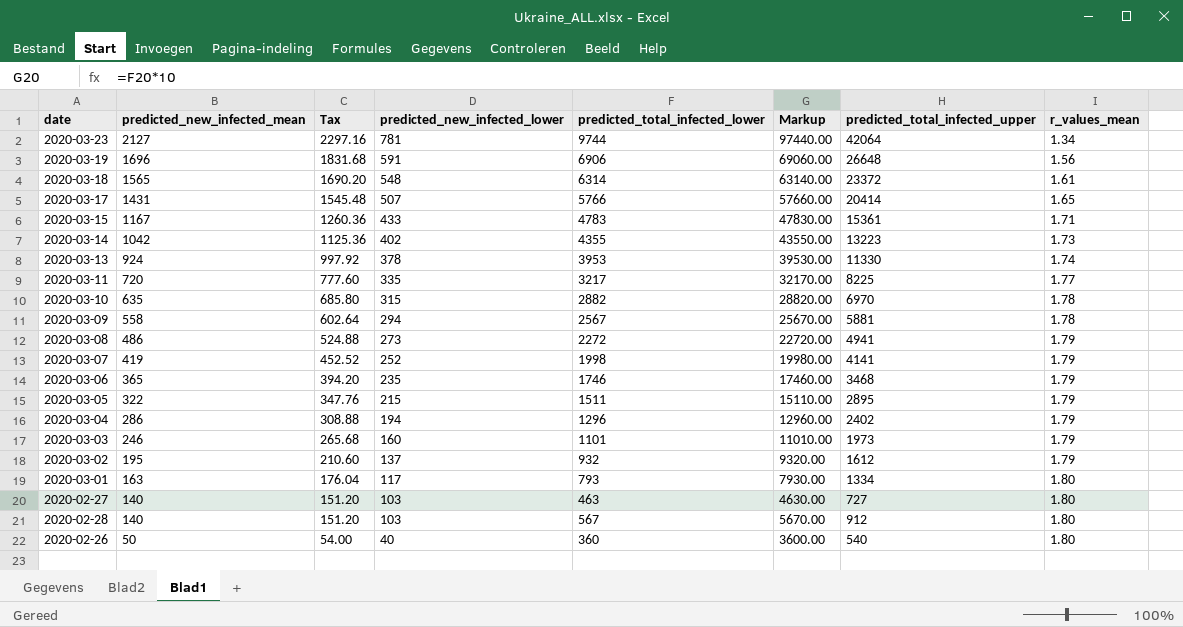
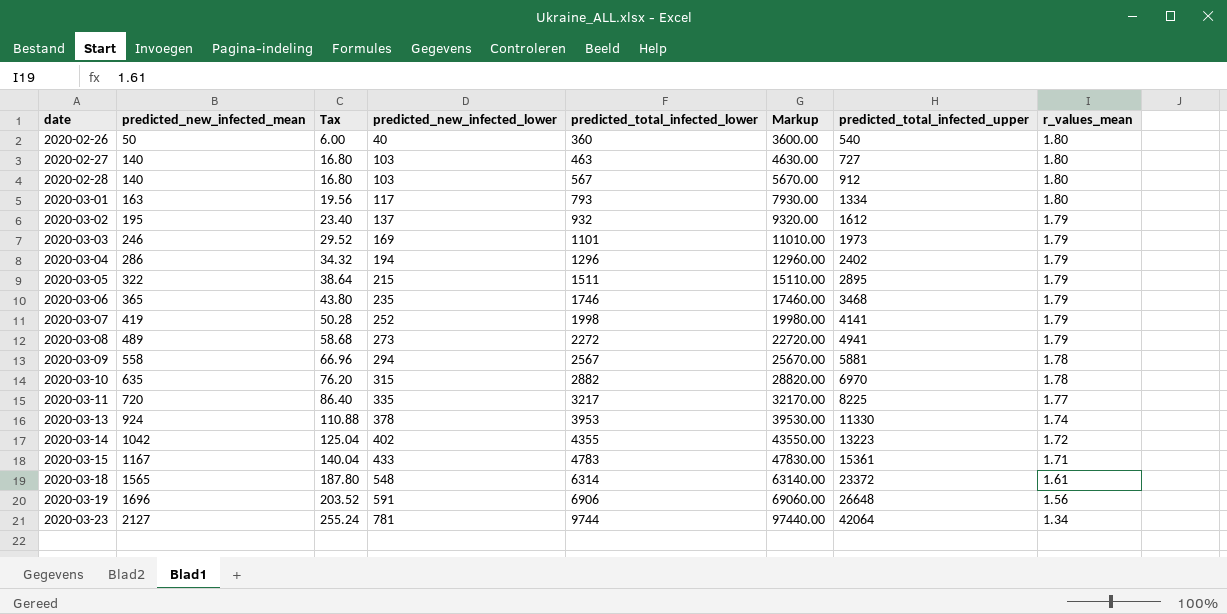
row order: predicted_new_infected_mean descending -> date ascending
column Tax | formula: [predicted_new_infected_mean] * 1.08 -> [predicted_new_infected_mean] * 0.12
row 2020-03-17: 1431 | 1545.48 | 507 | 5766 | 57660.00 | 20414 | 1.65 -> none
2020-03-03 | predicted_new_infected_lower: 160 -> 169
2020-03-08 | predicted_new_infected_mean: 486 -> 489
2020-03-14 | r_values_mean: 1.73 -> 1.72

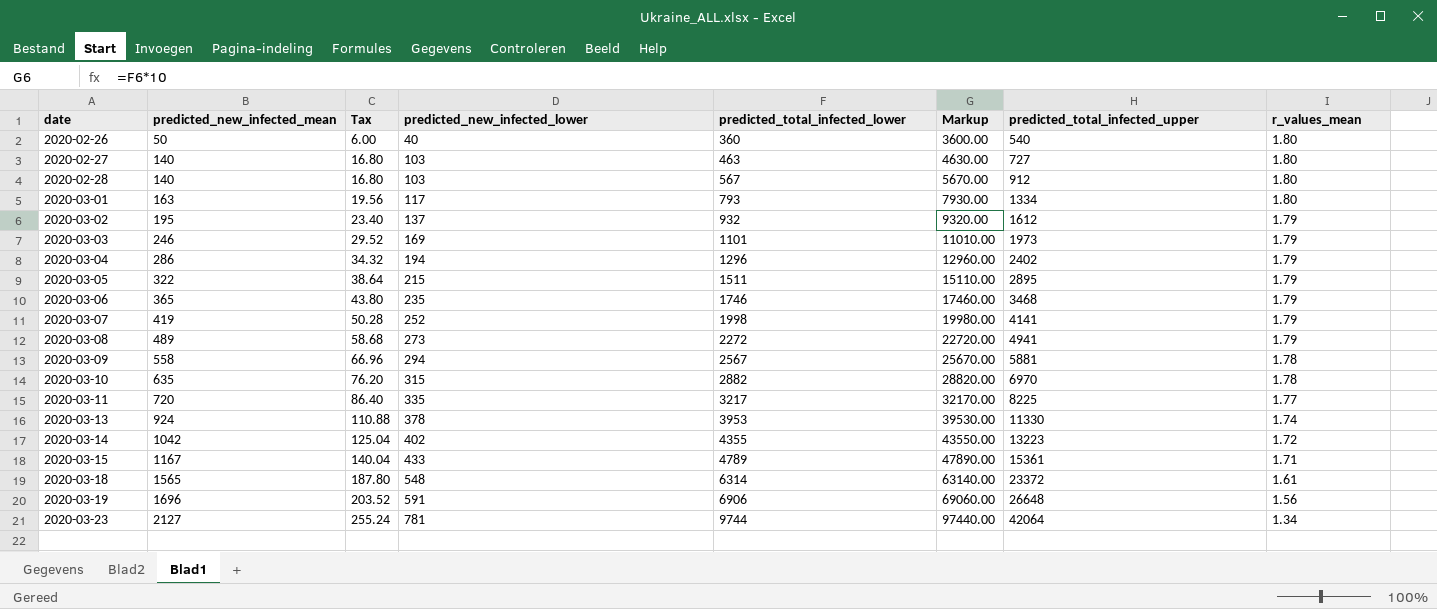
2020-03-15 | predicted_total_infected_lower: 4783 -> 4789
2020-03-15 | Markup: 47830.00 -> 47890.00

